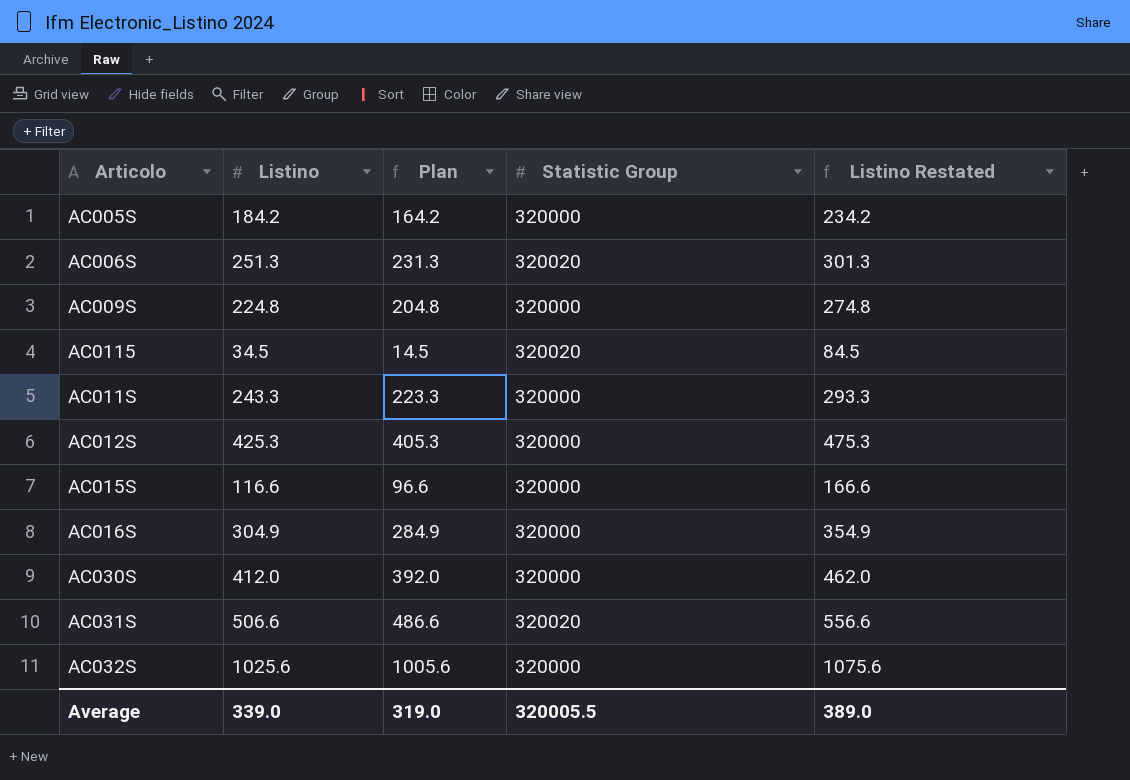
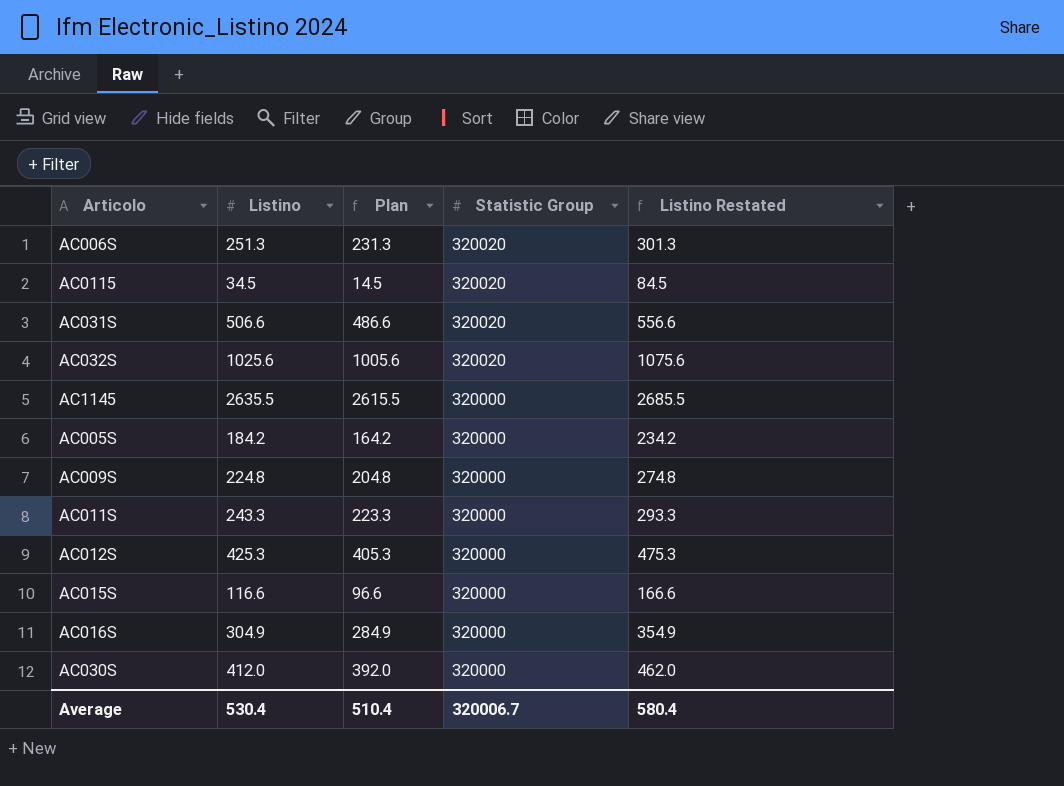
row order: none -> Statistic Group descending
AC032S | Statistic Group: 320000 -> 320020
row AC1145: none -> 2635.5 | 2615.5 | 320000 | 2685.5
Average | Listino: 339.0 -> 530.4
Average | Plan: 319.0 -> 510.4
Average | Statistic Group: 320005.5 -> 320006.7
Average | Listino Restated: 389.0 -> 580.4

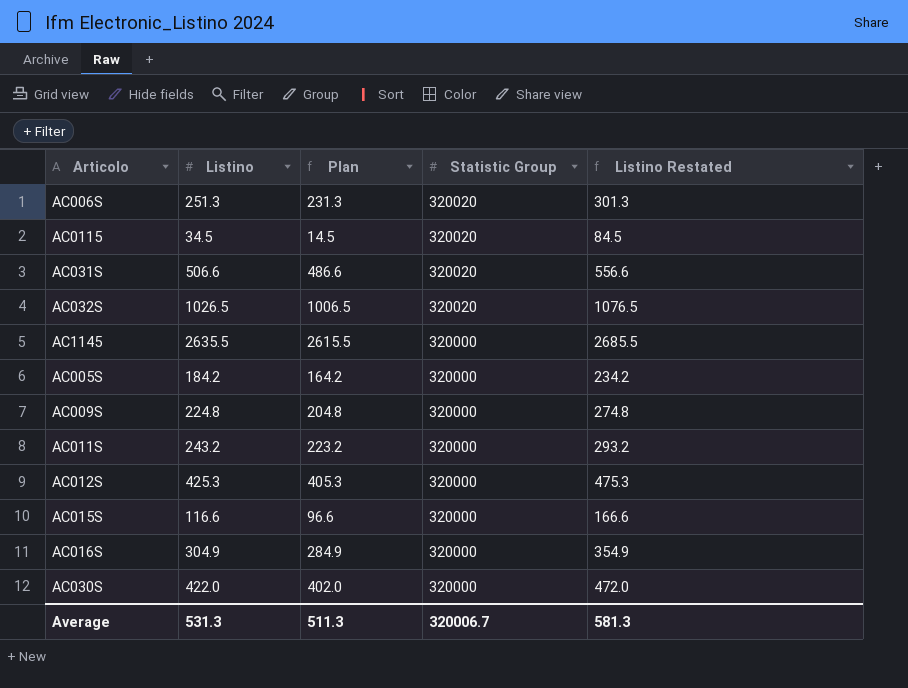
AC032S | Listino: 1025.6 -> 1026.5
AC032S | Plan: 1005.6 -> 1006.5
AC032S | Listino Restated: 1075.6 -> 1076.5
AC011S | Listino: 243.3 -> 243.2
AC011S | Plan: 223.3 -> 223.2
AC011S | Listino Restated: 293.3 -> 293.2
AC030S | Listino: 412.0 -> 422.0
AC030S | Plan: 392.0 -> 402.0
AC030S | Listino Restated: 462.0 -> 472.0
Average | Listino: 530.4 -> 531.3
Average | Plan: 510.4 -> 511.3
Average | Listino Restated: 580.4 -> 581.3

